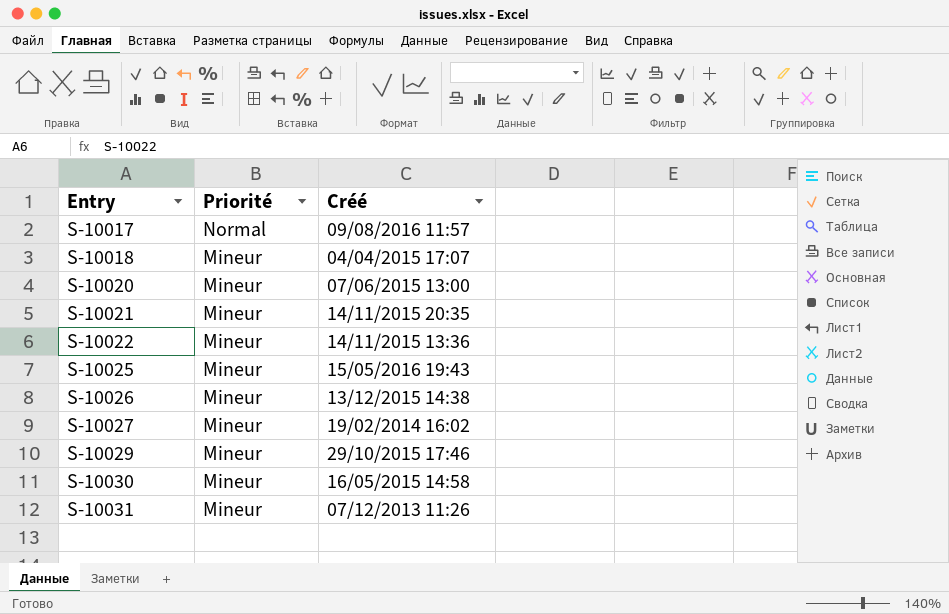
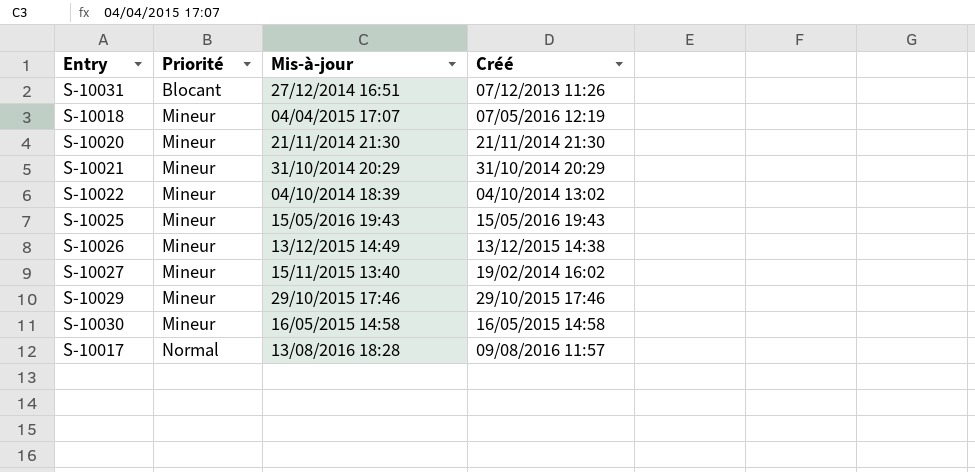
row order: Entry ascending -> Priorité ascending
column Mis-à-jour | position: none -> 3
S-10031 | Priorité: Mineur -> Blocant
S-10018 | Créé: 04/04/2015 17:07 -> 07/05/2016 12:19
S-10020 | Créé: 07/06/2015 13:00 -> 21/11/2014 21:30
S-10021 | Créé: 14/11/2015 20:35 -> 31/10/2014 20:29
S-10022 | Créé: 14/11/2015 13:36 -> 04/10/2014 13:02

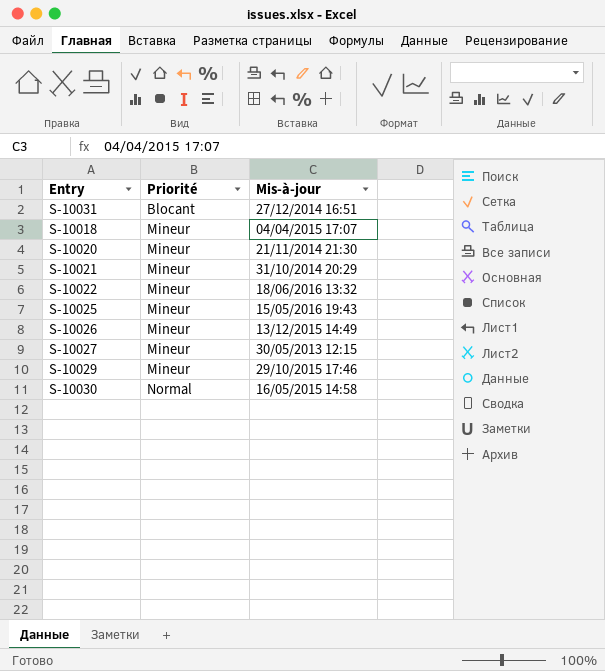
column Créé | position: 4 -> none
row S-10017: Normal | 13/08/2016 18:28 | 09/08/2016 11:57 -> none
S-10022 | Mis-à-jour: 04/10/2014 18:39 -> 18/06/2016 13:32
S-10027 | Mis-à-jour: 15/11/2015 13:40 -> 30/05/2013 12:15
S-10030 | Priorité: Mineur -> Normal

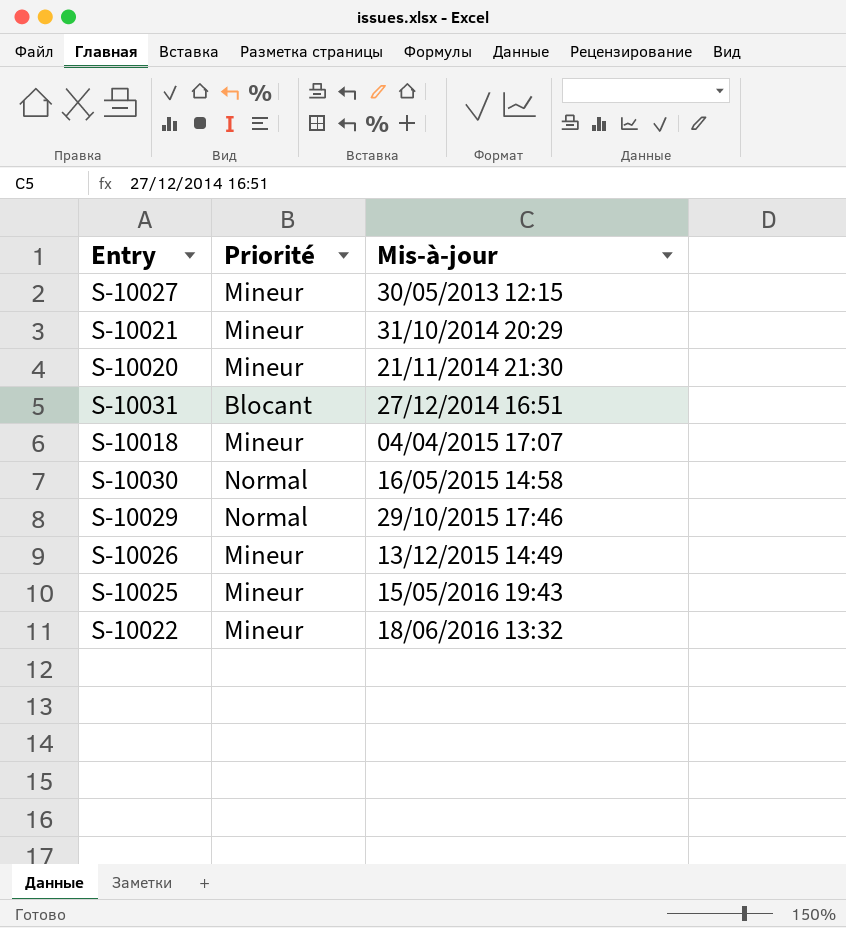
row order: Priorité ascending -> Mis-à-jour ascending
S-10029 | Priorité: Mineur -> Normal

